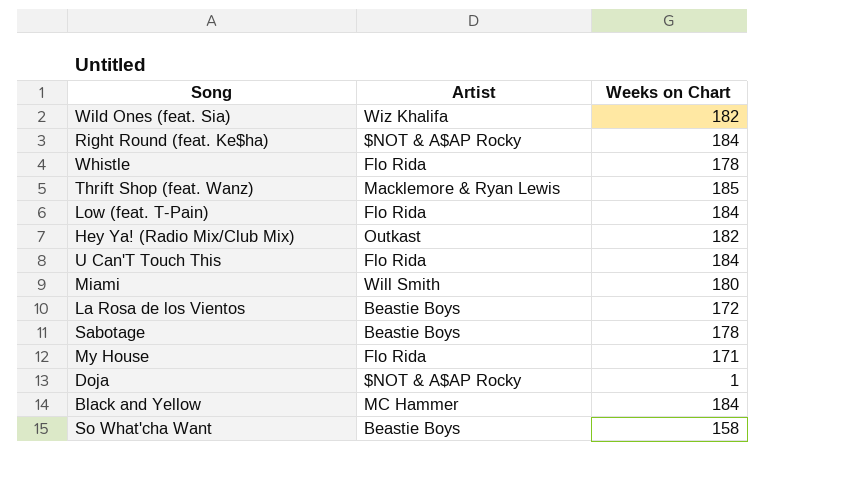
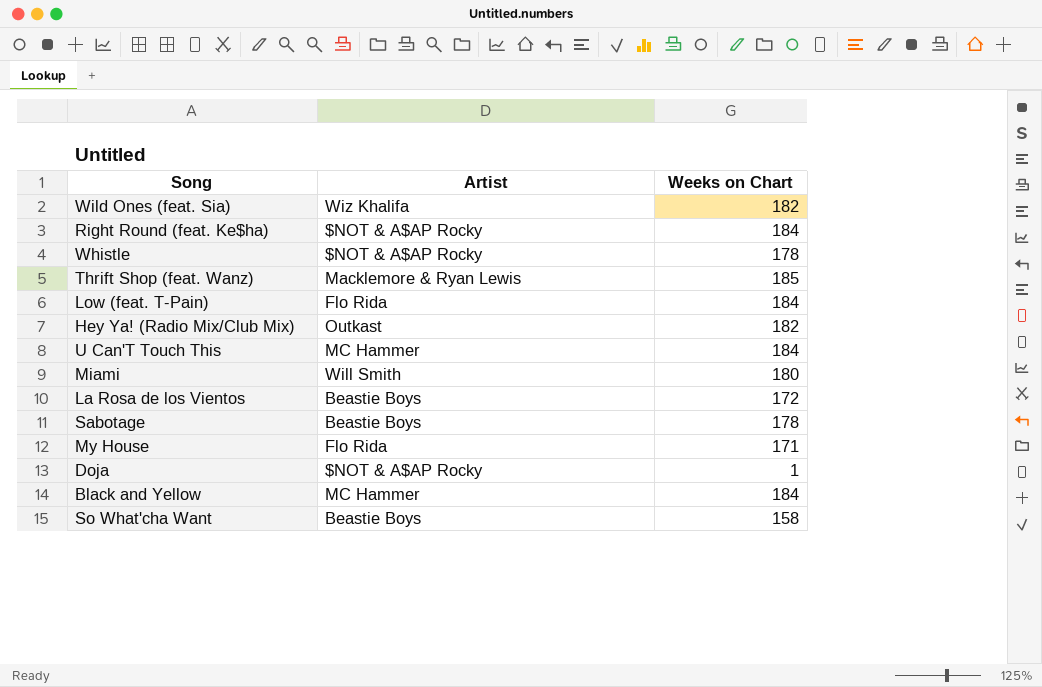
Whistle | Artist: Flo Rida -> $NOT & A$AP Rocky
U Can'T Touch This | Artist: Flo Rida -> MC Hammer

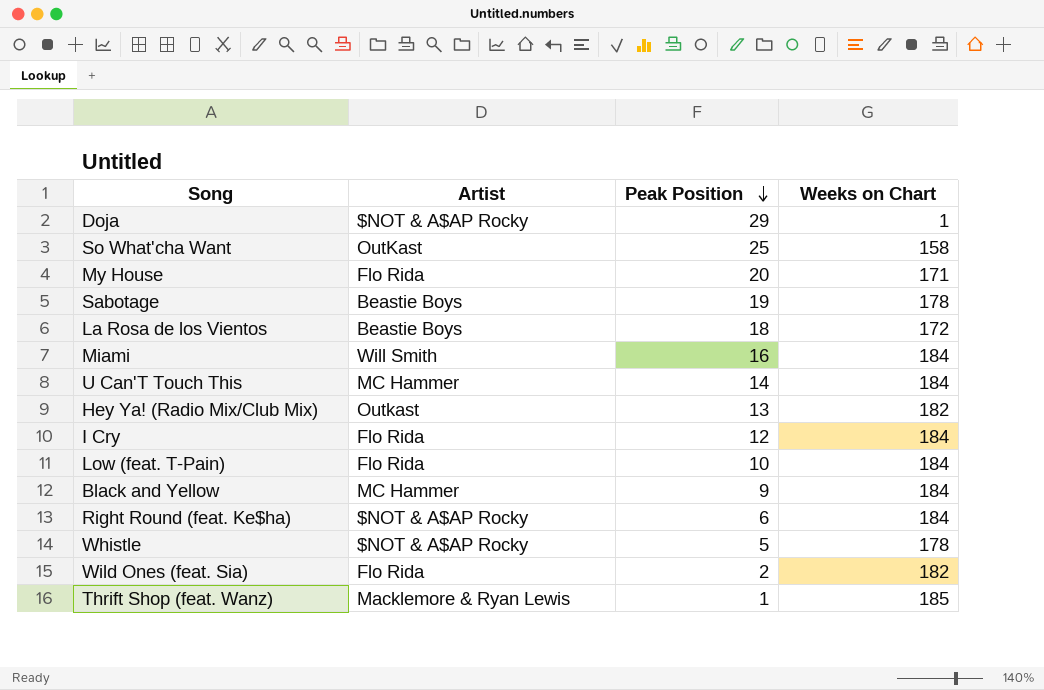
row order: none -> Peak Position descending
column Peak Position | position: none -> 3
So What'cha Want | Artist: Beastie Boys -> OutKast
Miami | Weeks on Chart: 180 -> 184
row I Cry: none -> Flo Rida | 12 | 184
Wild Ones (feat. Sia) | Artist: Wiz Khalifa -> Flo Rida

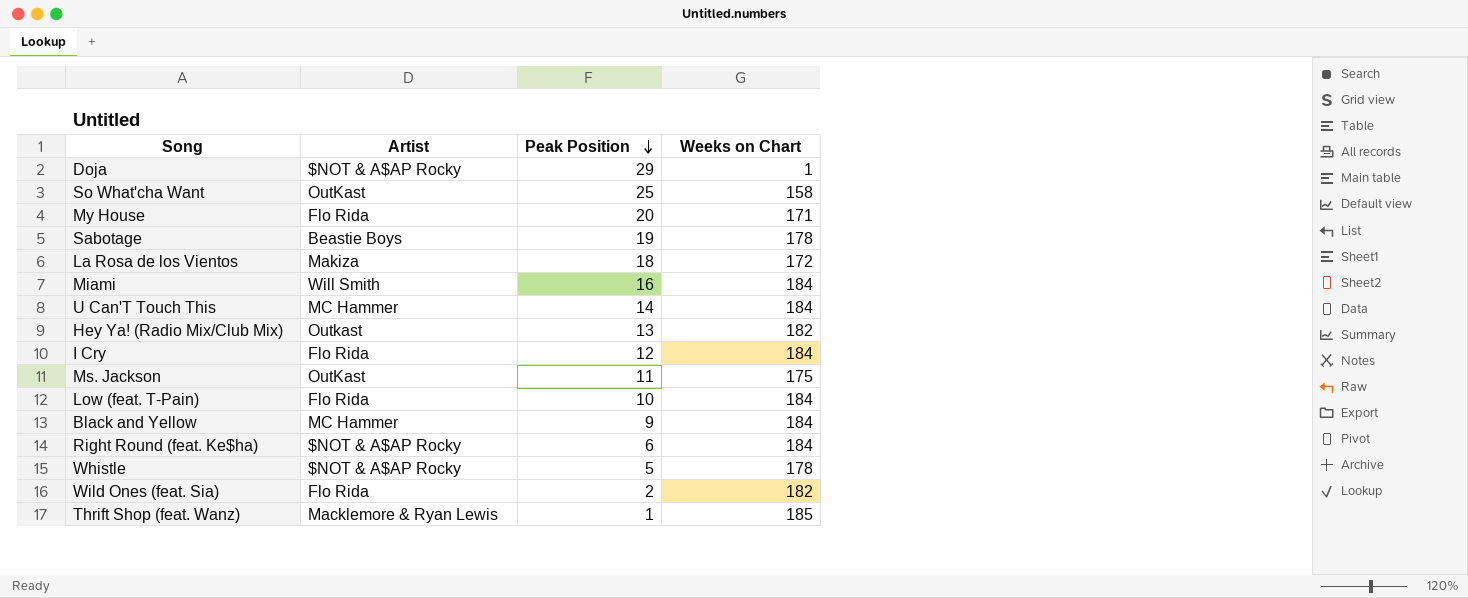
La Rosa de los Vientos | Artist: Beastie Boys -> Makiza
row Ms. Jackson: none -> OutKast | 11 | 175

